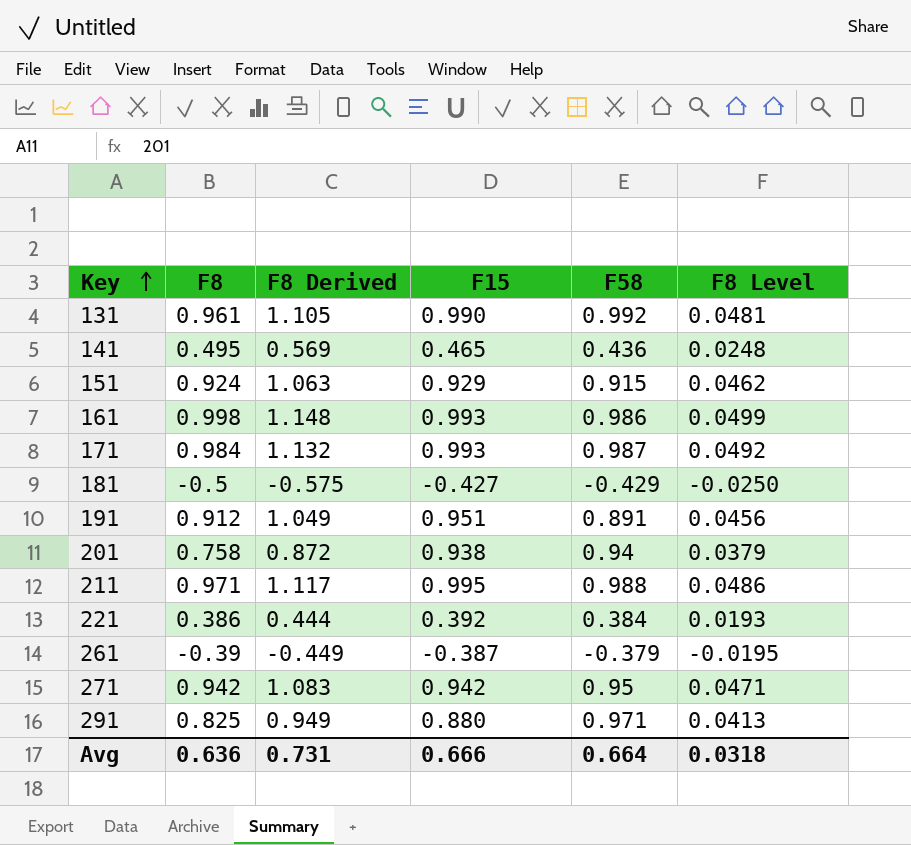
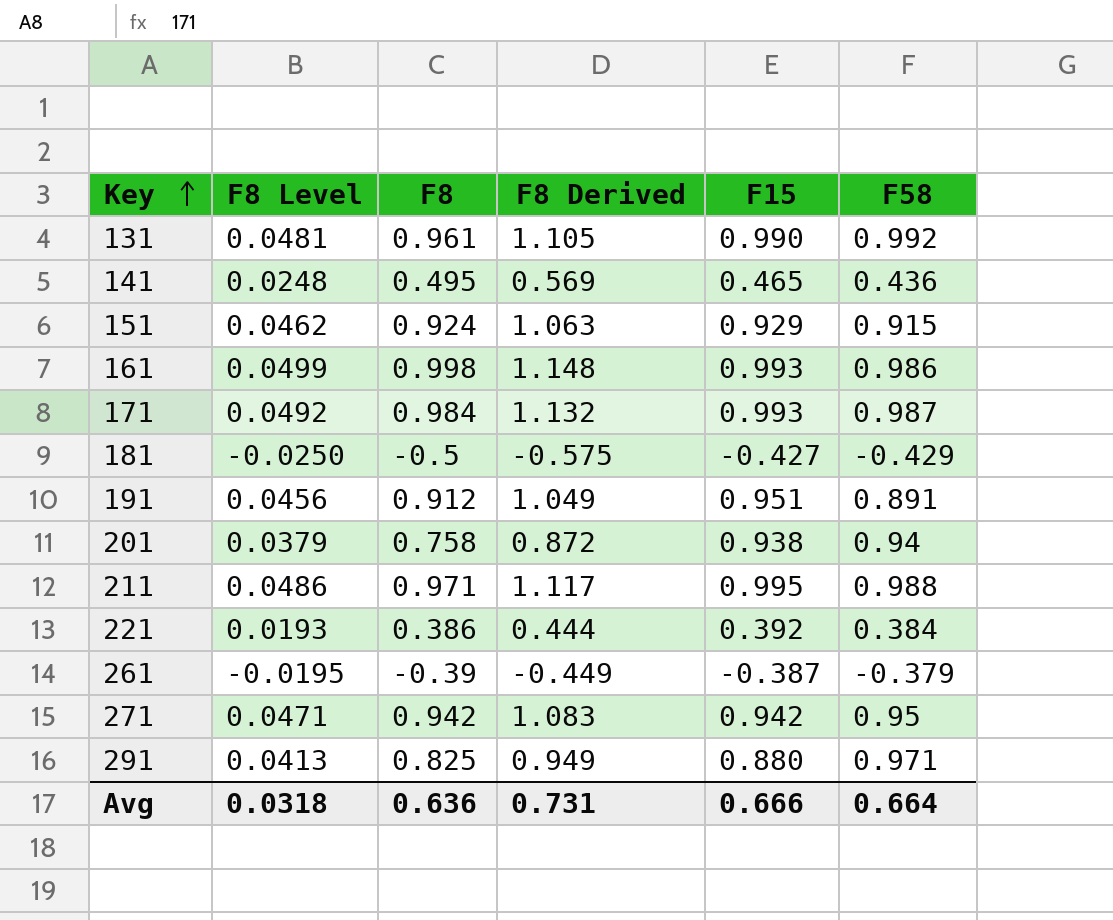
column F8 Level | position: 6 -> 2

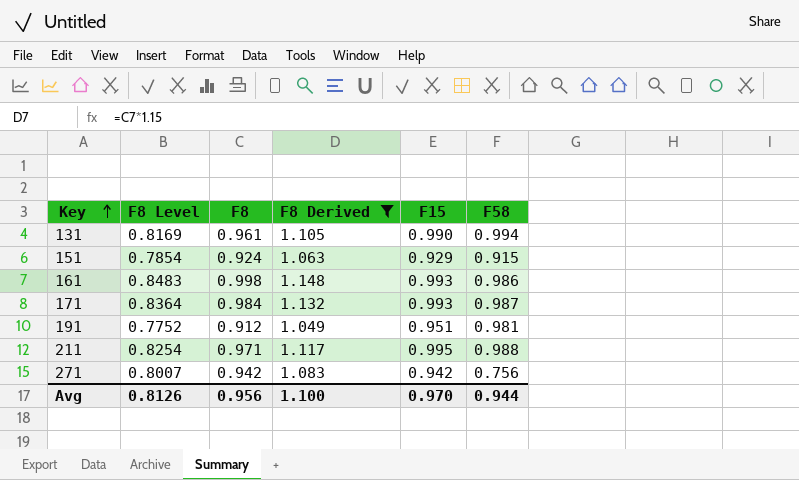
filter: none -> F8 Derived >= 1.049
column F8 Level | formula: [F8] * 0.05 -> [F8] * 0.85
131 | F58: 0.992 -> 0.994
191 | F58: 0.891 -> 0.981
271 | F58: 0.95 -> 0.756
Avg | F8 Level: 0.0318 -> 0.8126
Avg | F8: 0.636 -> 0.956
Avg | F8 Derived: 0.731 -> 1.100
Avg | F15: 0.666 -> 0.970
Avg | F58: 0.664 -> 0.944

